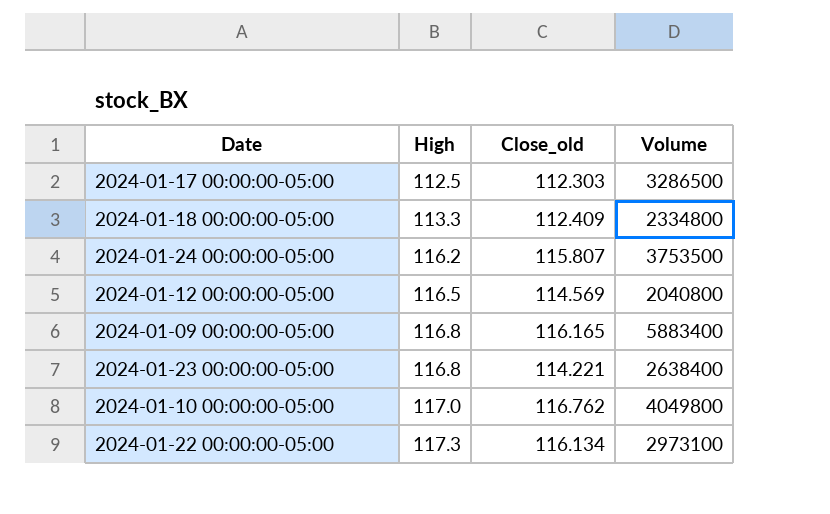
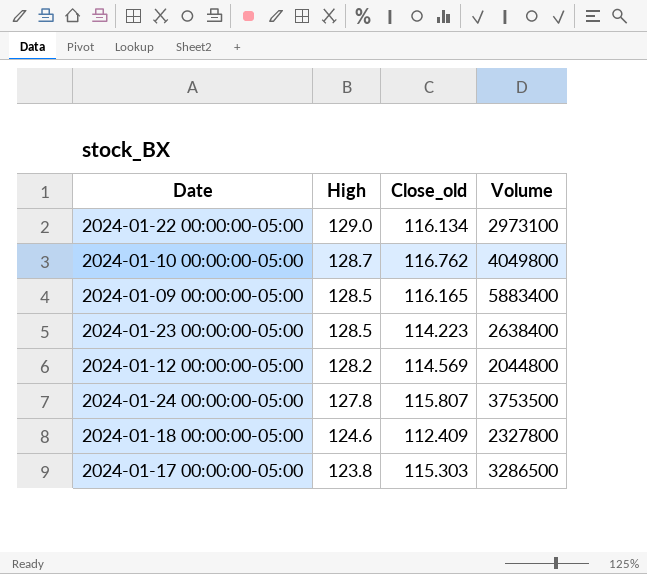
row order: High ascending -> High descending
2024-01-22 00:00:00-05:00 | High: 117.3 -> 129.0
2024-01-10 00:00:00-05:00 | High: 117.0 -> 128.7
2024-01-09 00:00:00-05:00 | High: 116.8 -> 128.5
2024-01-23 00:00:00-05:00 | High: 116.8 -> 128.5
2024-01-23 00:00:00-05:00 | Close_old: 114.221 -> 114.223
2024-01-12 00:00:00-05:00 | High: 116.5 -> 128.2
2024-01-12 00:00:00-05:00 | Volume: 2040800 -> 2044800
2024-01-24 00:00:00-05:00 | High: 116.2 -> 127.8
2024-01-18 00:00:00-05:00 | High: 113.3 -> 124.6
2024-01-18 00:00:00-05:00 | Volume: 2334800 -> 2327800
2024-01-17 00:00:00-05:00 | High: 112.5 -> 123.8
2024-01-17 00:00:00-05:00 | Close_old: 112.303 -> 115.303

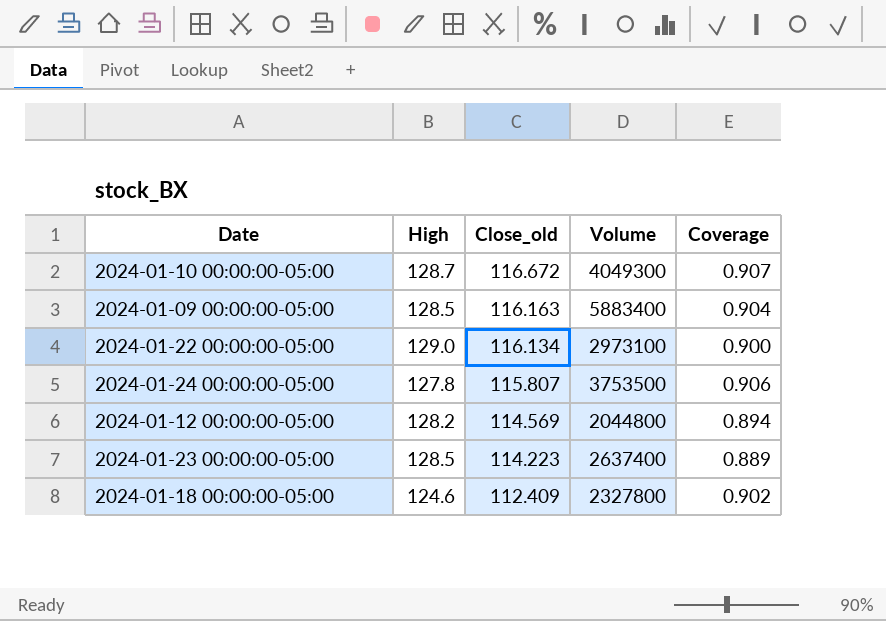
row order: High descending -> Close_old descending
column Coverage | formula: none -> [Close_old] / [High]
row 2024-01-17 00:00:00-05:00: 123.8 | 115.303 | 3286500 -> none
2024-01-10 00:00:00-05:00 | Close_old: 116.762 -> 116.672
2024-01-10 00:00:00-05:00 | Volume: 4049800 -> 4049300
2024-01-09 00:00:00-05:00 | Close_old: 116.165 -> 116.163
2024-01-23 00:00:00-05:00 | Volume: 2638400 -> 2637400

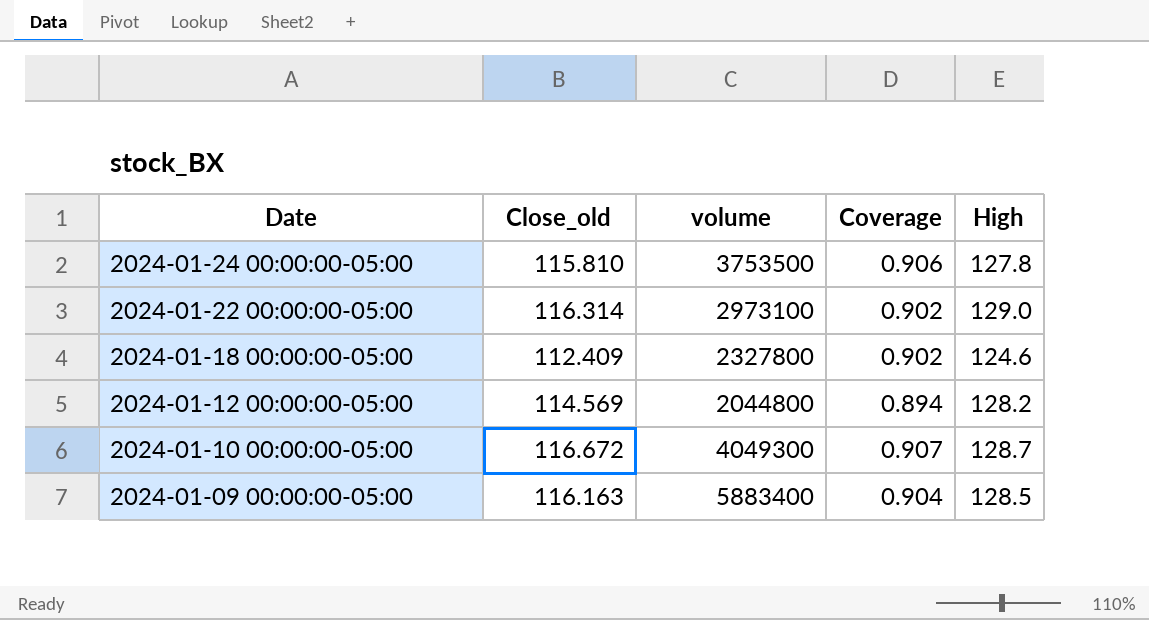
row order: Close_old descending -> Date descending
column name: Volume -> volume
column High | position: 2 -> 5
row 2024-01-23 00:00:00-05:00: 128.5 | 114.223 | 2637400 | 0.889 -> none
2024-01-24 00:00:00-05:00 | Close_old: 115.807 -> 115.810
2024-01-22 00:00:00-05:00 | Close_old: 116.134 -> 116.314
2024-01-22 00:00:00-05:00 | Coverage: 0.900 -> 0.902

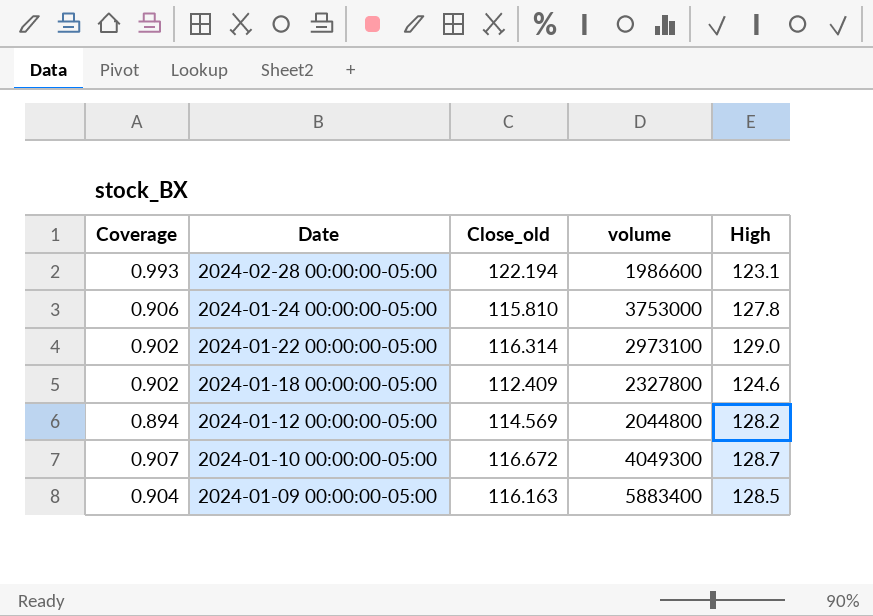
column Coverage | position: 4 -> 1
row 2024-02-28 00:00:00-05:00: none -> 0.993 | 122.194 | 1986600 | 123.1
2024-01-24 00:00:00-05:00 | volume: 3753500 -> 3753000

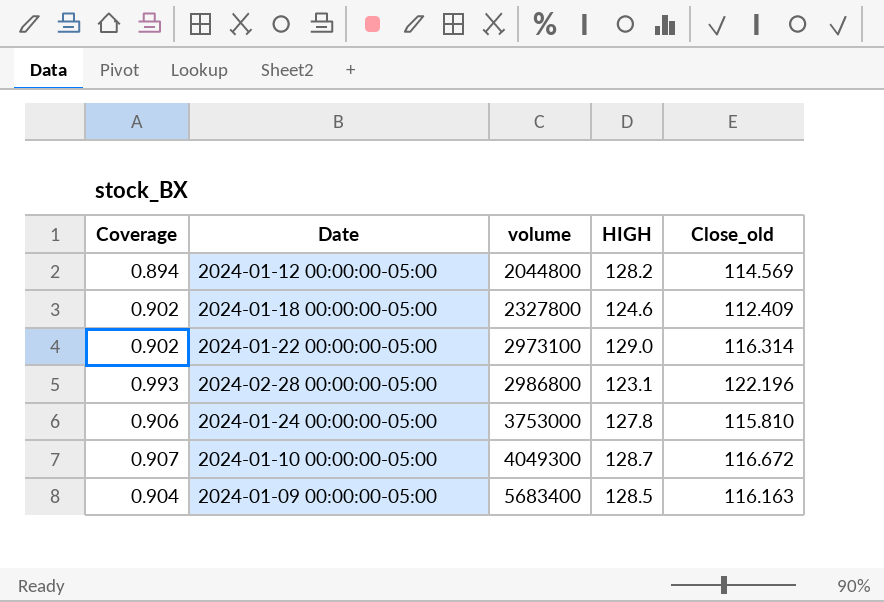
row order: Date descending -> volume ascending
column name: High -> HIGH
column Close_old | position: 3 -> 5
2024-02-28 00:00:00-05:00 | volume: 1986600 -> 2986800
2024-02-28 00:00:00-05:00 | Close_old: 122.194 -> 122.196
2024-01-09 00:00:00-05:00 | volume: 5883400 -> 5683400

